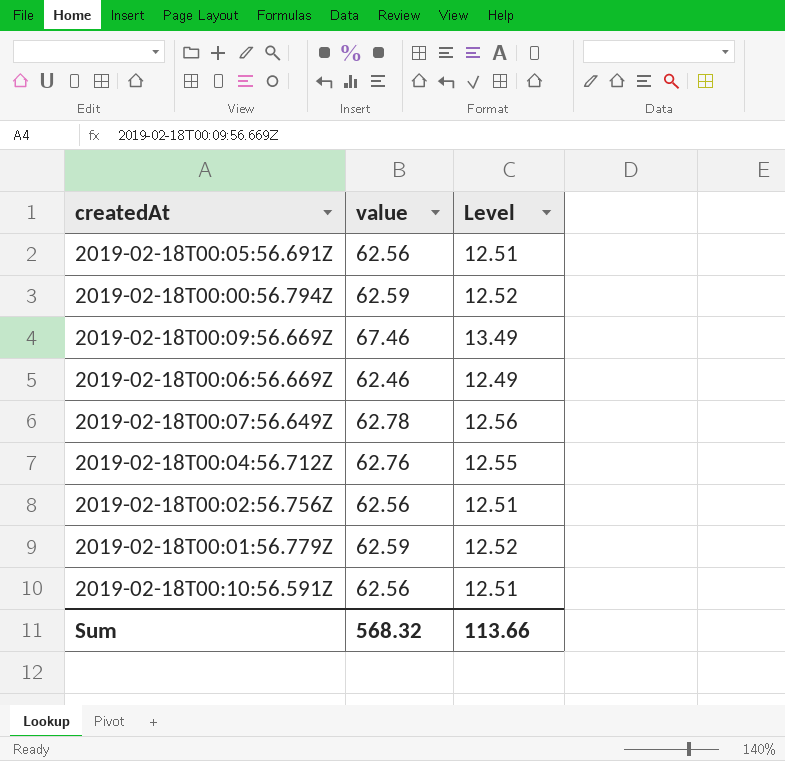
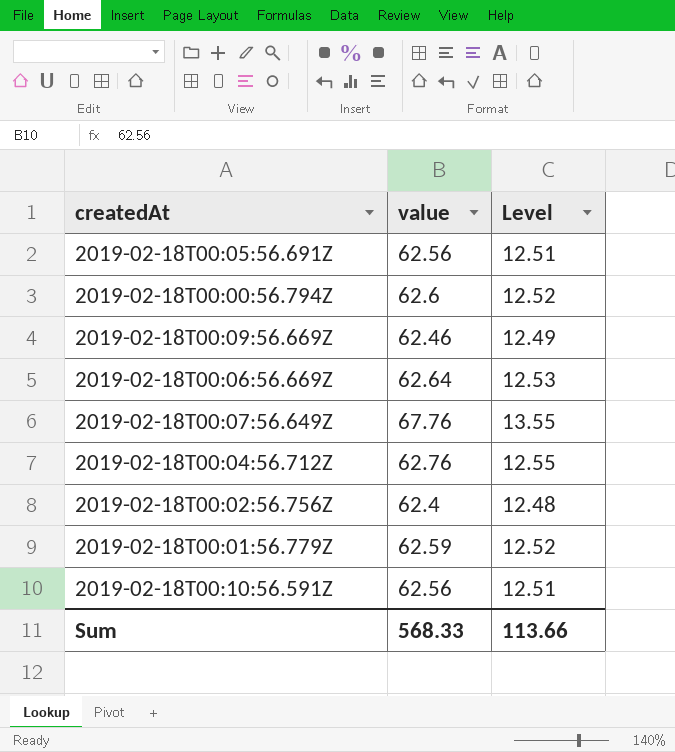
2019-02-18T00:00:56.794Z | value: 62.59 -> 62.6
2019-02-18T00:09:56.669Z | value: 67.46 -> 62.46
2019-02-18T00:09:56.669Z | Level: 13.49 -> 12.49
2019-02-18T00:06:56.669Z | value: 62.46 -> 62.64
2019-02-18T00:06:56.669Z | Level: 12.49 -> 12.53
2019-02-18T00:07:56.649Z | value: 62.78 -> 67.76
2019-02-18T00:07:56.649Z | Level: 12.56 -> 13.55
2019-02-18T00:02:56.756Z | value: 62.56 -> 62.4
2019-02-18T00:02:56.756Z | Level: 12.51 -> 12.48
Sum | value: 568.32 -> 568.33

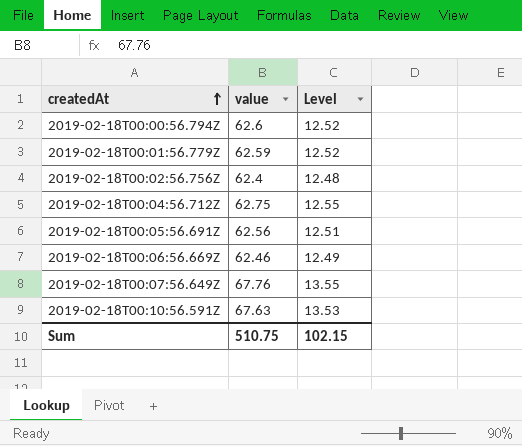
row order: none -> createdAt ascending
row 2019-02-18T00:09:56.669Z: 62.46 | 12.49 -> none
2019-02-18T00:04:56.712Z | value: 62.76 -> 62.75
2019-02-18T00:06:56.669Z | value: 62.64 -> 62.46
2019-02-18T00:06:56.669Z | Level: 12.53 -> 12.49
2019-02-18T00:10:56.591Z | value: 62.56 -> 67.63
2019-02-18T00:10:56.591Z | Level: 12.51 -> 13.53
Sum | value: 568.33 -> 510.75
Sum | Level: 113.66 -> 102.15

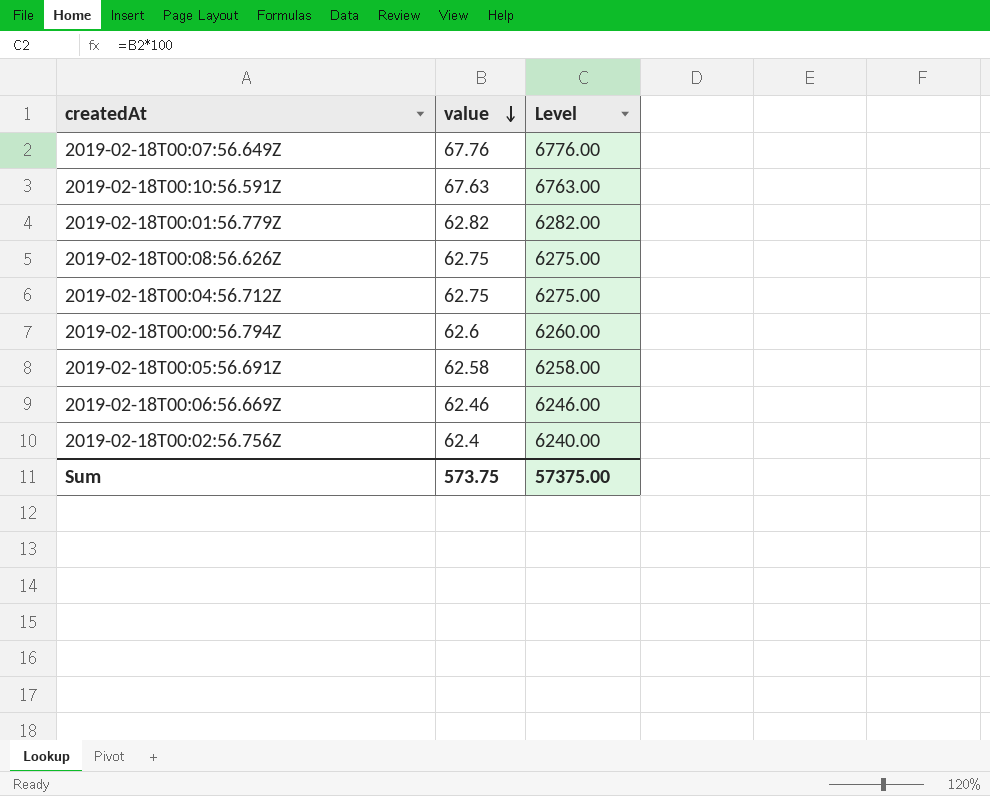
row order: createdAt ascending -> value descending
column Level | formula: [value] * 0.2 -> [value] * 100
2019-02-18T00:01:56.779Z | value: 62.59 -> 62.82
row 2019-02-18T00:08:56.626Z: none -> 62.75 | 6275.00
2019-02-18T00:05:56.691Z | value: 62.56 -> 62.58
Sum | value: 510.75 -> 573.75
Sum | Level: 102.15 -> 57375.00

